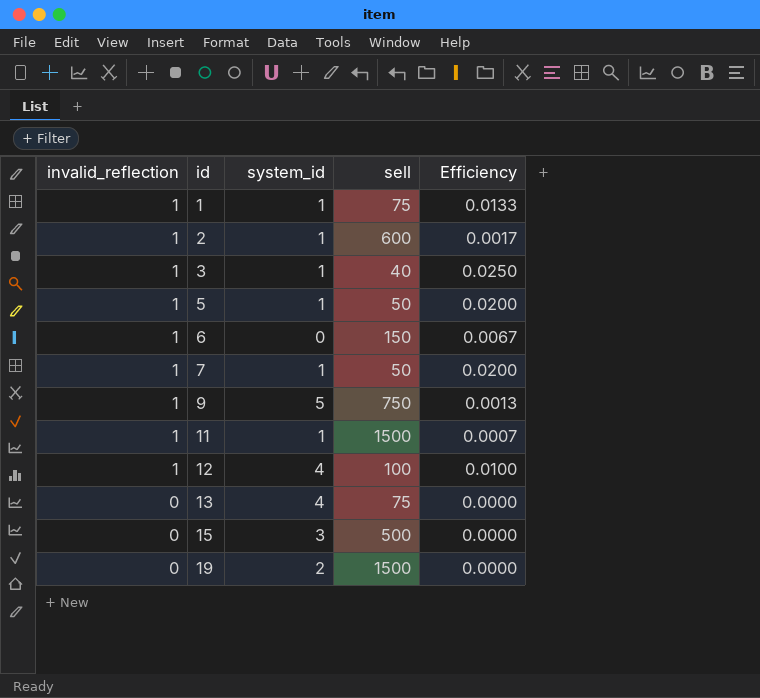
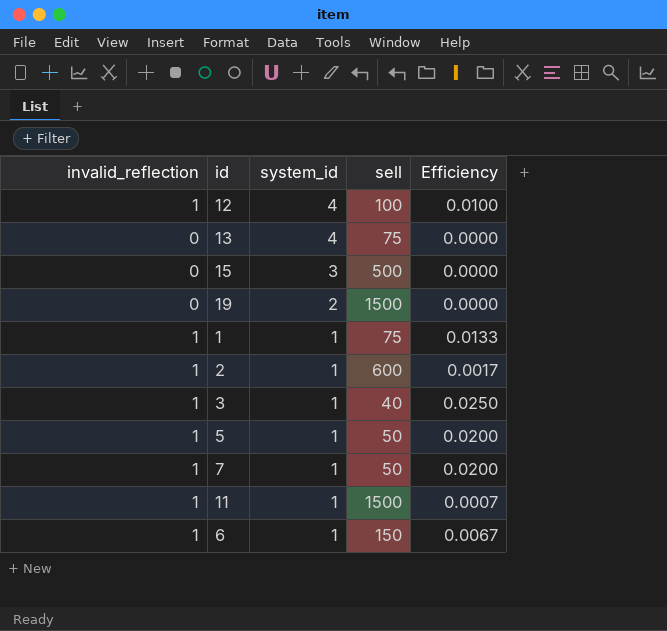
row order: invalid_reflection descending -> system_id descending
row 9: 1 | 5 | 750 | 0.0013 -> none
6 | system_id: 0 -> 1

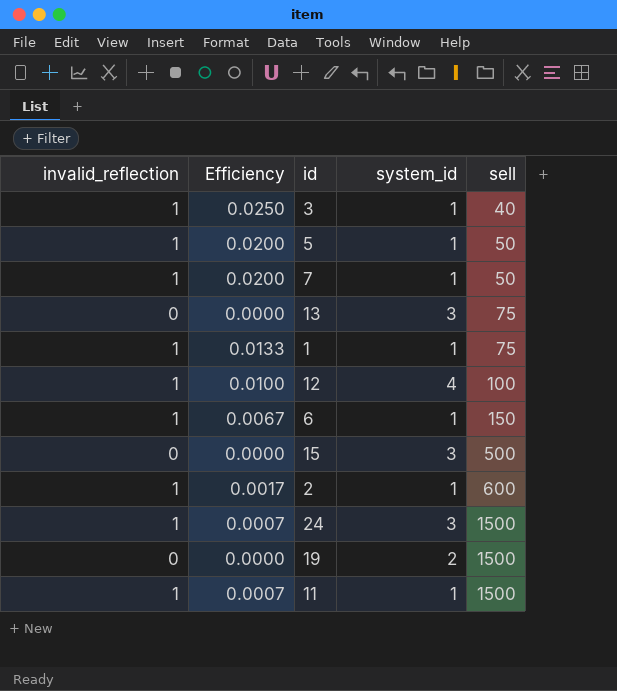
row order: system_id descending -> sell ascending
column Efficiency | position: 5 -> 2
13 | system_id: 4 -> 3
row 24: none -> 1 | 0.0007 | 3 | 1500

